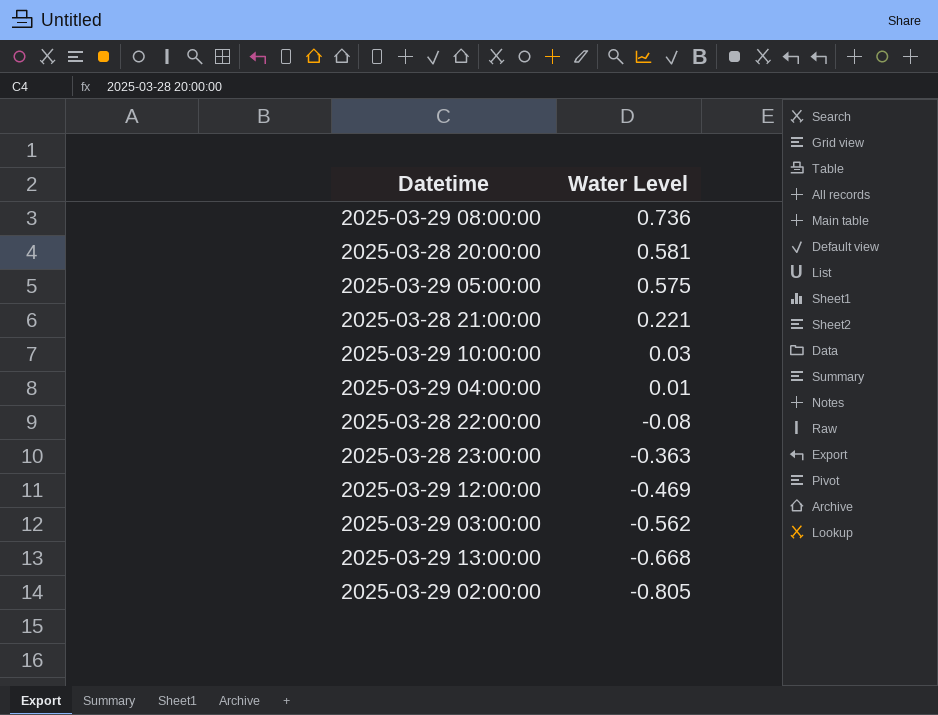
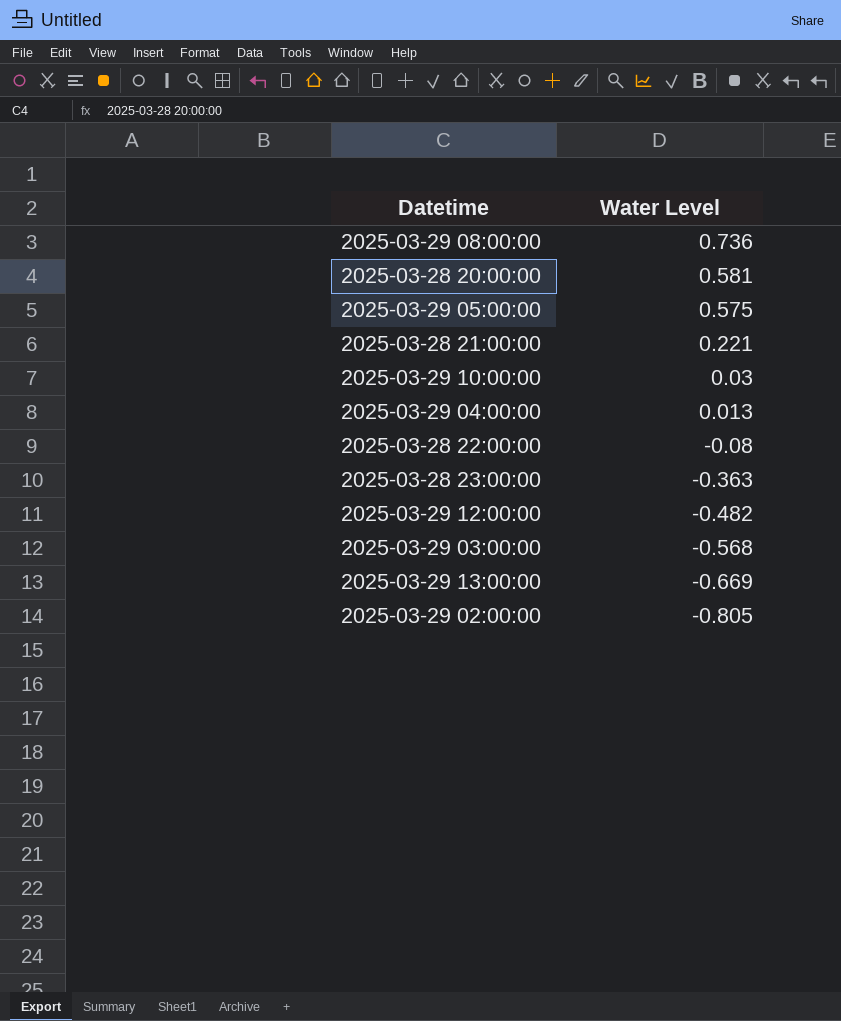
2025-03-29 04:00:00 | Water Level: 0.01 -> 0.013
2025-03-29 12:00:00 | Water Level: -0.469 -> -0.482
2025-03-29 03:00:00 | Water Level: -0.562 -> -0.568
2025-03-29 13:00:00 | Water Level: -0.668 -> -0.669

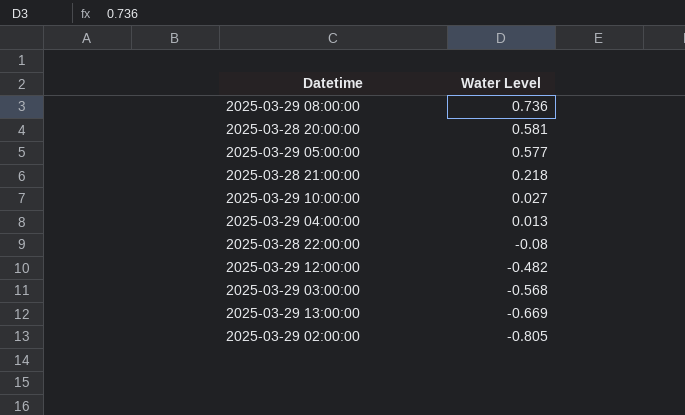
row 2025-03-28 23:00:00: -0.363 -> none
2025-03-29 05:00:00 | Water Level: 0.575 -> 0.577
2025-03-28 21:00:00 | Water Level: 0.221 -> 0.218
2025-03-29 10:00:00 | Water Level: 0.03 -> 0.027

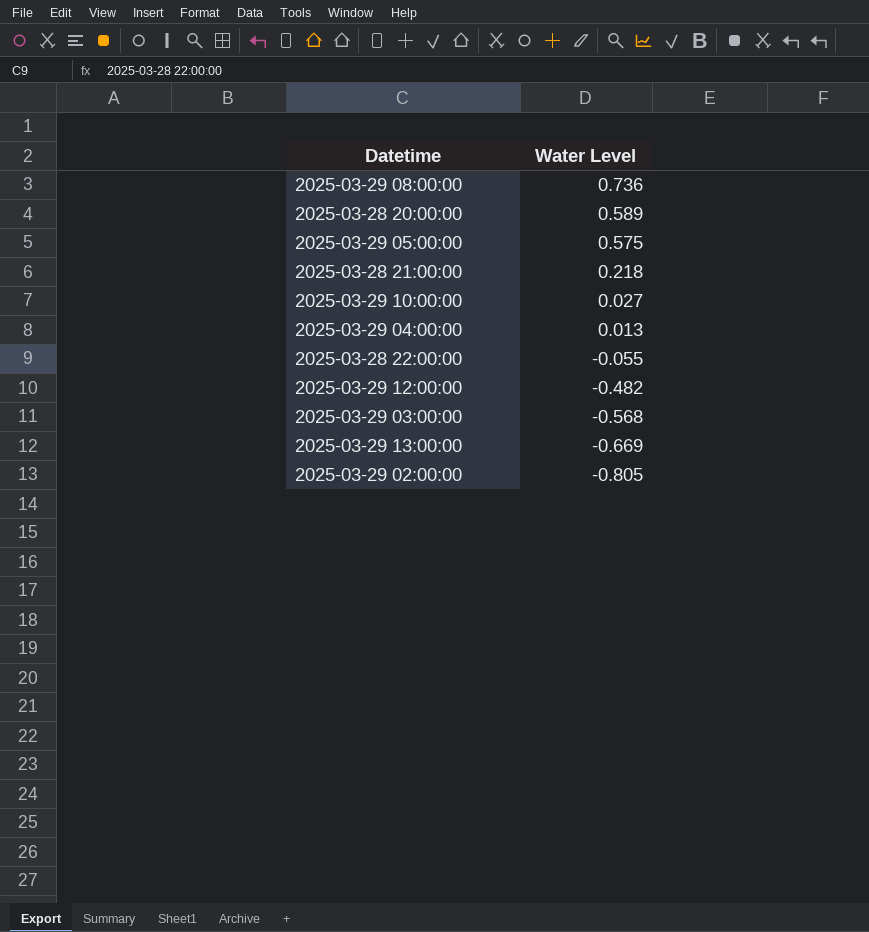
2025-03-28 20:00:00 | Water Level: 0.581 -> 0.589
2025-03-29 05:00:00 | Water Level: 0.577 -> 0.575
2025-03-28 22:00:00 | Water Level: -0.08 -> -0.055

